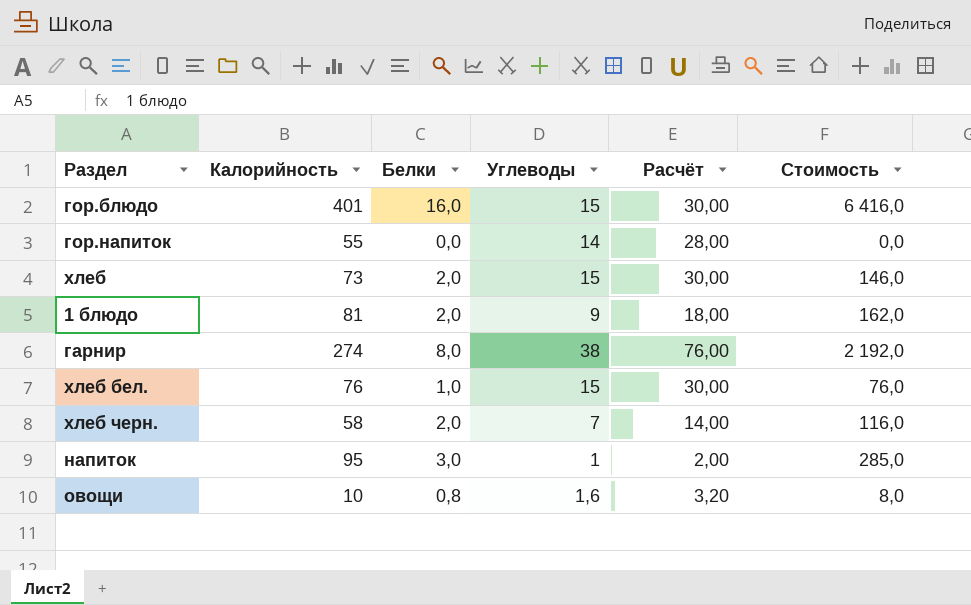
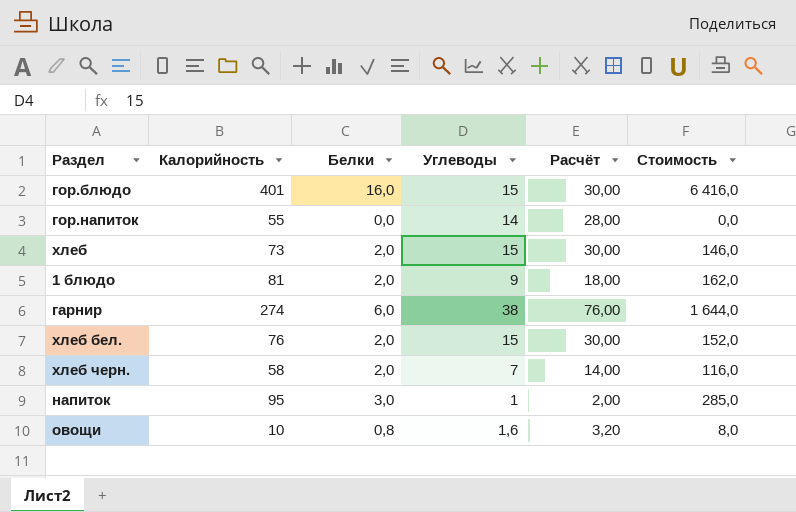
гарнир | Белки: 8,0 -> 6,0
гарнир | Стоимость: 2 192,0 -> 1 644,0
хлеб бел. | Белки: 1,0 -> 2,0
хлеб бел. | Стоимость: 76,0 -> 152,0

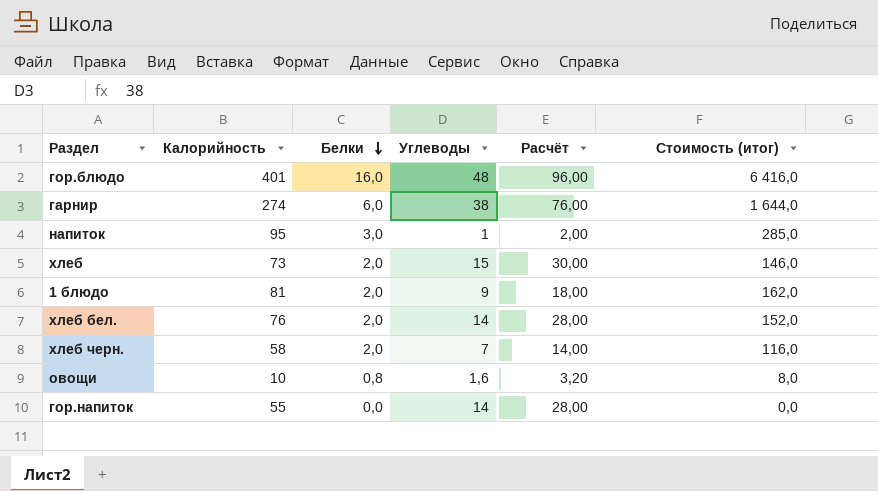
row order: none -> Белки descending
column name: Стоимость -> Стоимость (итог)
гор.блюдо | Углеводы: 15 -> 48
гор.блюдо | Расчёт: 30,00 -> 96,00
хлеб бел. | Углеводы: 15 -> 14
хлеб бел. | Расчёт: 30,00 -> 28,00

